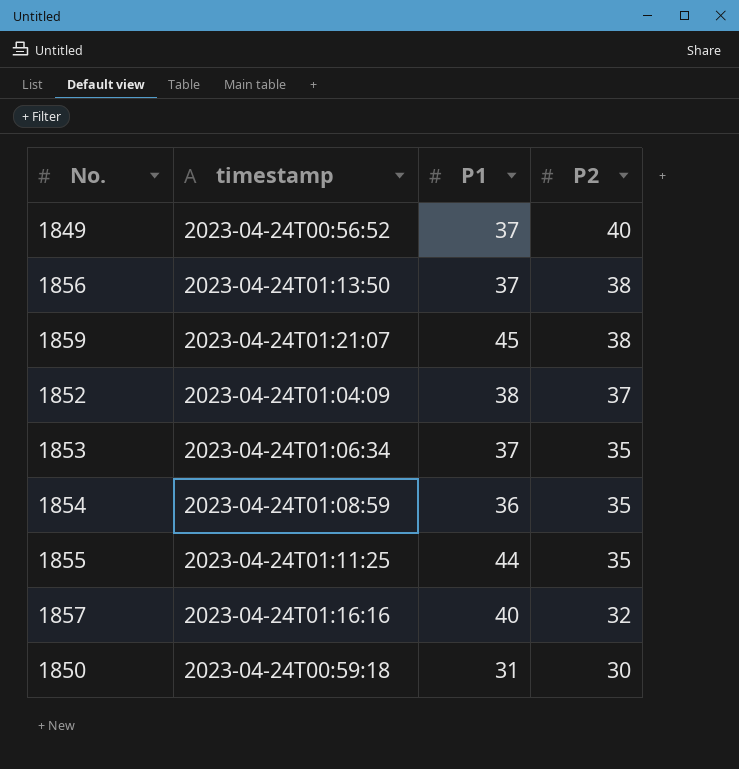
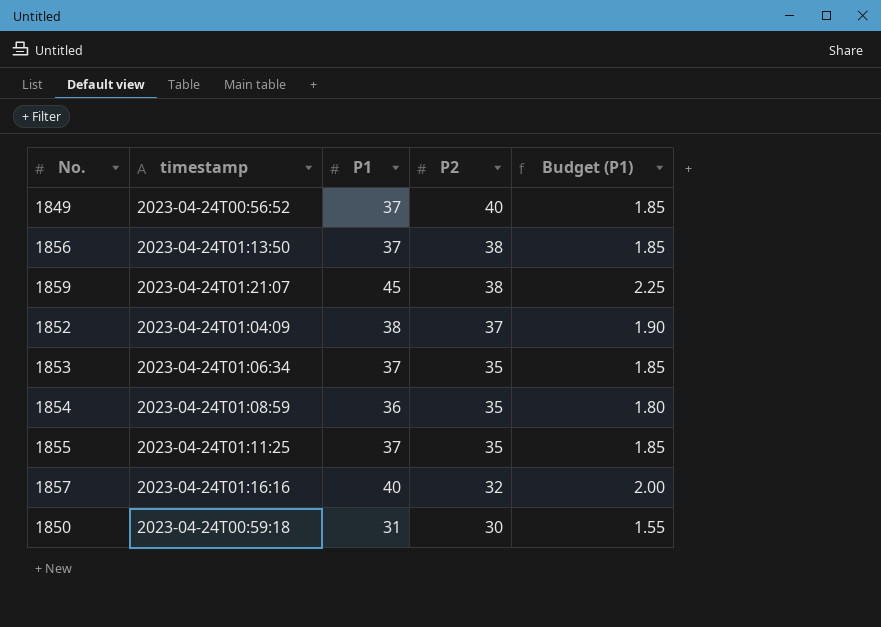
column Budget (P1) | formula: none -> [P1] * 0.05
1855 | P1: 44 -> 37

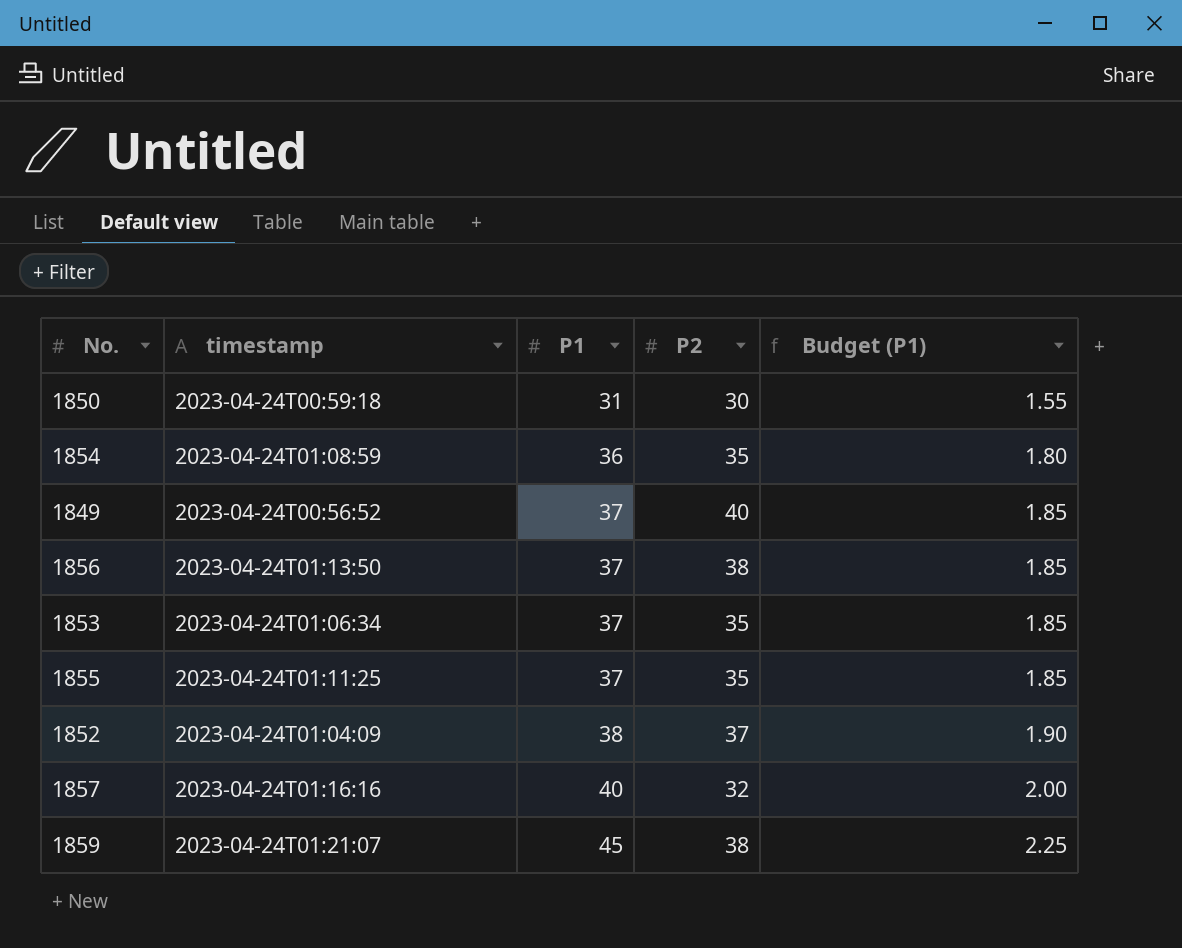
row order: P2 descending -> P1 ascending

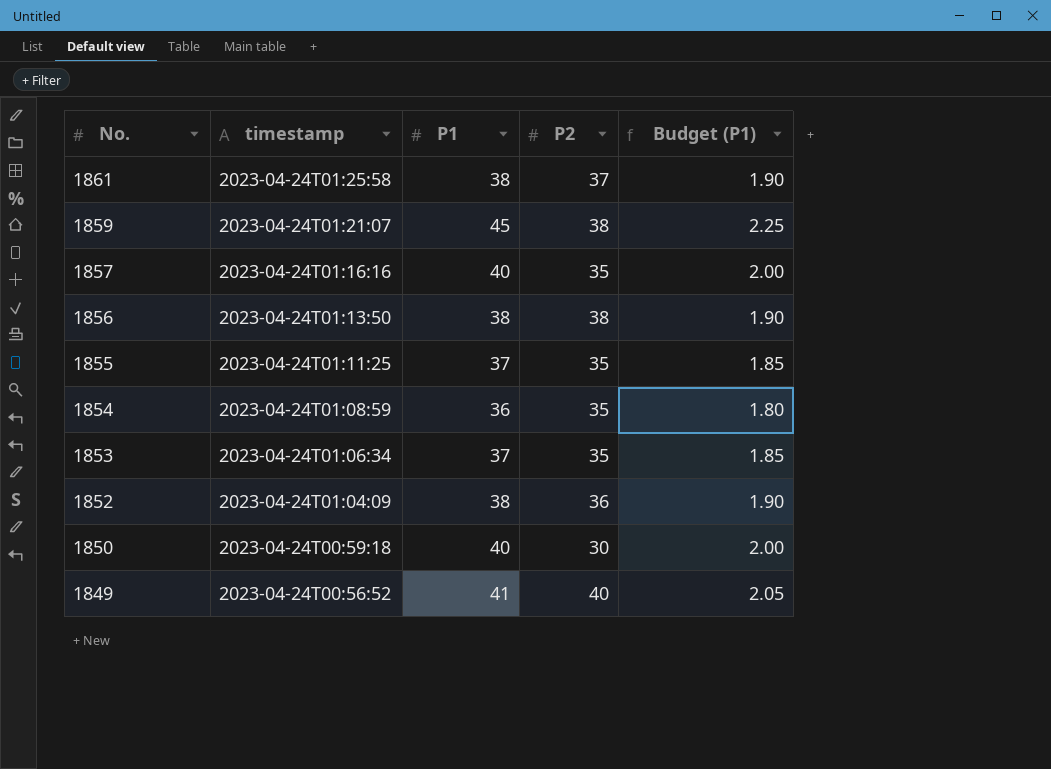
row order: P1 ascending -> No. descending
row 1861: none -> 2023-04-24T01:25:58 | 38 | 37 | 1.90
1857 | P2: 32 -> 35
1856 | P1: 37 -> 38
1856 | Budget (P1): 1.85 -> 1.90
1852 | P2: 37 -> 36
1850 | P1: 31 -> 40
1850 | Budget (P1): 1.55 -> 2.00
1849 | P1: 37 -> 41
1849 | Budget (P1): 1.85 -> 2.05

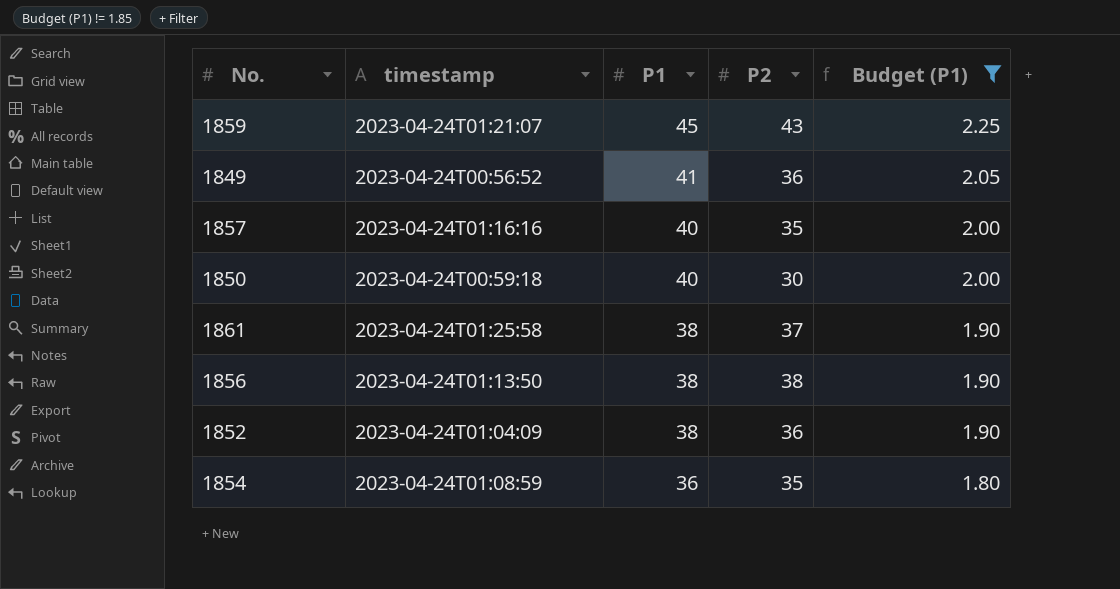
filter: none -> Budget (P1) != 1.85
row order: No. descending -> P1 descending
1859 | P2: 38 -> 43
1849 | P2: 40 -> 36

